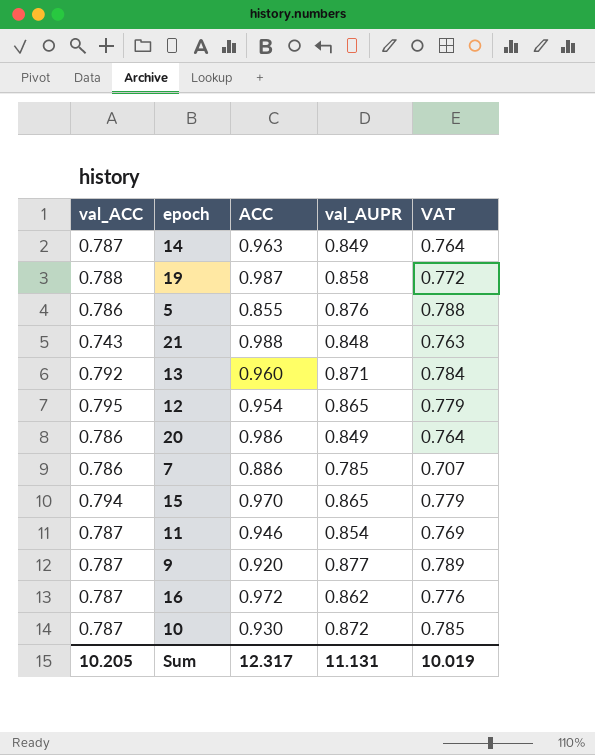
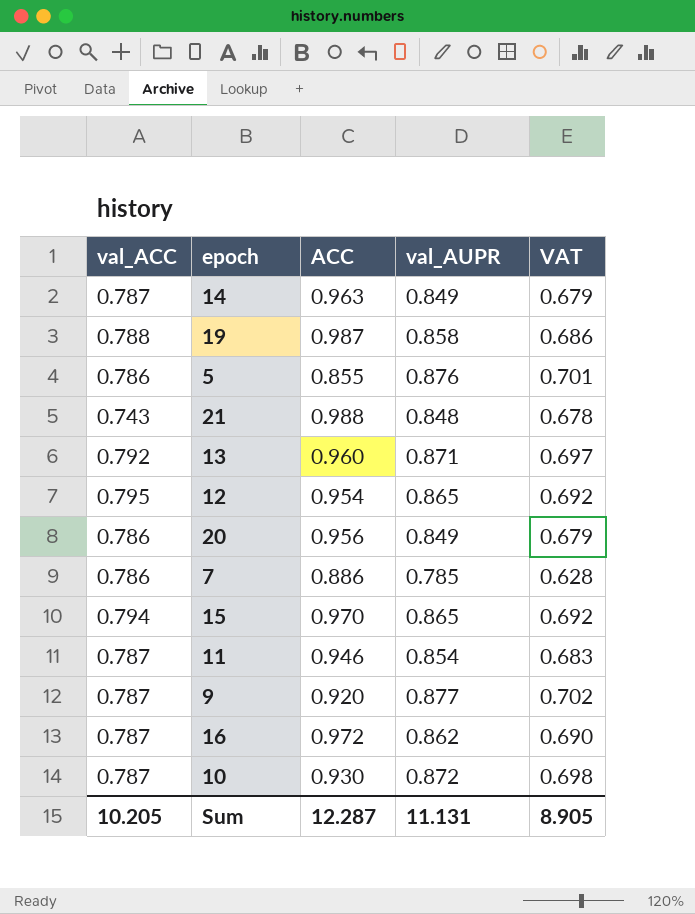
column VAT | formula: [val_AUPR] * 0.9 -> [val_AUPR] * 0.8
20 | ACC: 0.986 -> 0.956
Sum | ACC: 12.317 -> 12.287
Sum | VAT: 10.019 -> 8.905

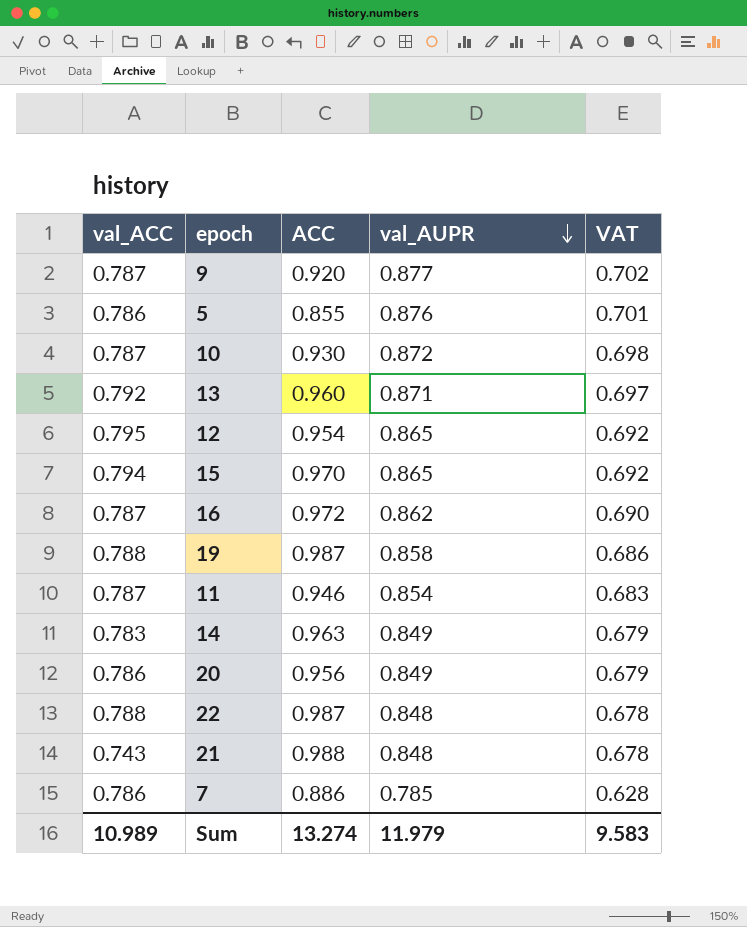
row order: none -> val_AUPR descending
14 | val_ACC: 0.787 -> 0.783
row 22: none -> 0.788 | 0.987 | 0.848 | 0.678
Sum | val_ACC: 10.205 -> 10.989
Sum | ACC: 12.287 -> 13.274
Sum | val_AUPR: 11.131 -> 11.979
Sum | VAT: 8.905 -> 9.583

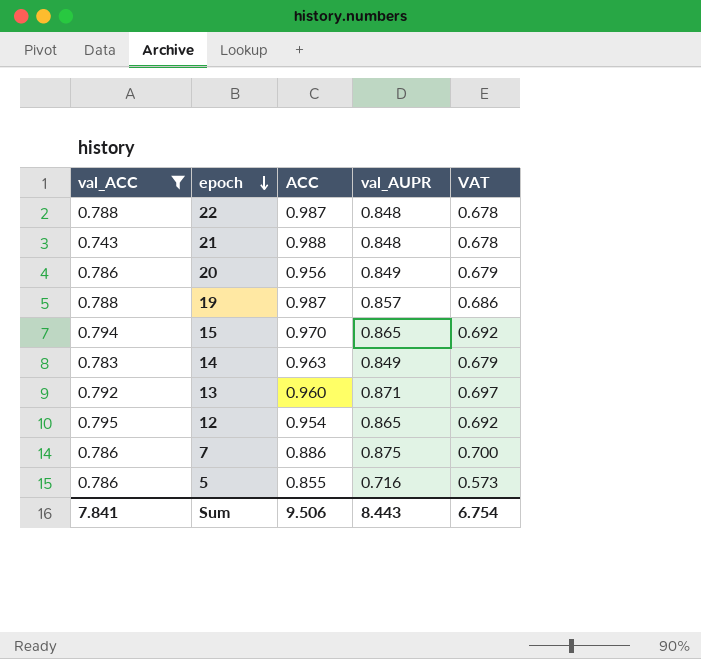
filter: none -> val_ACC != 0.787
row order: val_AUPR descending -> epoch descending
19 | val_AUPR: 0.858 -> 0.857
7 | val_AUPR: 0.785 -> 0.875
7 | VAT: 0.628 -> 0.700
5 | val_AUPR: 0.876 -> 0.716
5 | VAT: 0.701 -> 0.573
Sum | val_ACC: 10.989 -> 7.841
Sum | ACC: 13.274 -> 9.506
Sum | val_AUPR: 11.979 -> 8.443
Sum | VAT: 9.583 -> 6.754

